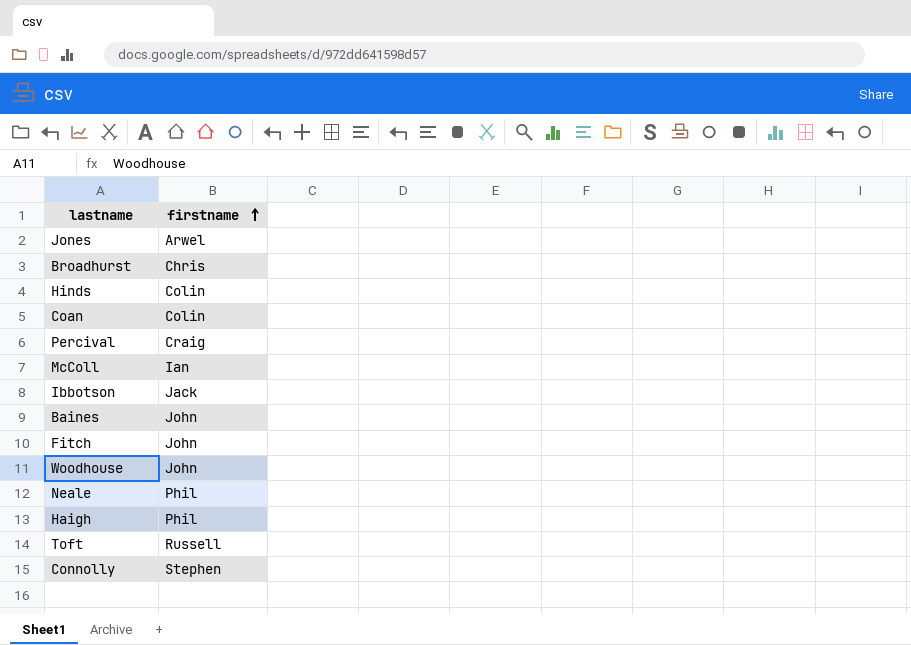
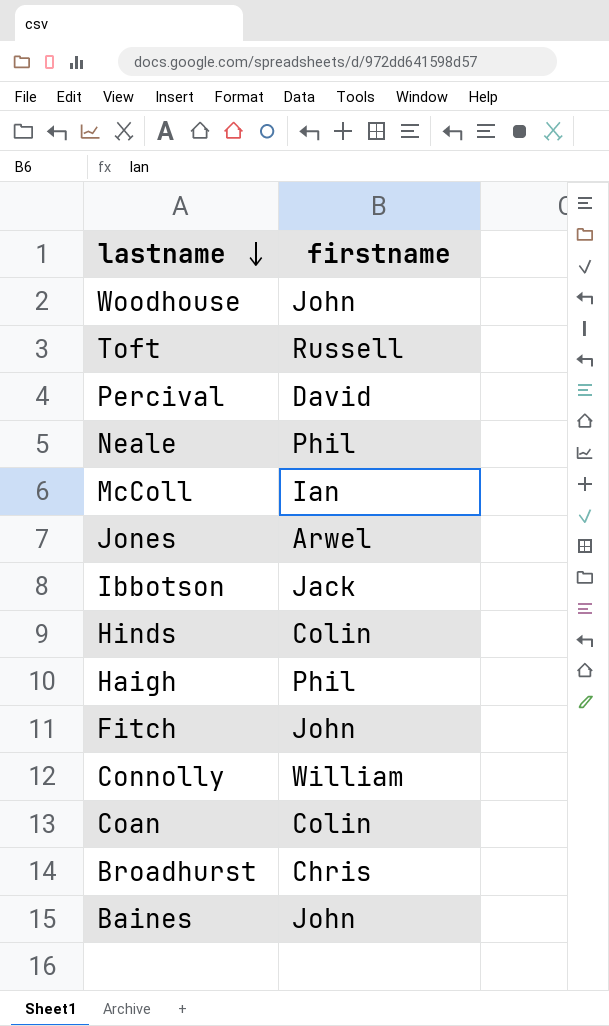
row order: firstname ascending -> lastname descending
Percival | firstname: Craig -> David
Connolly | firstname: Stephen -> William

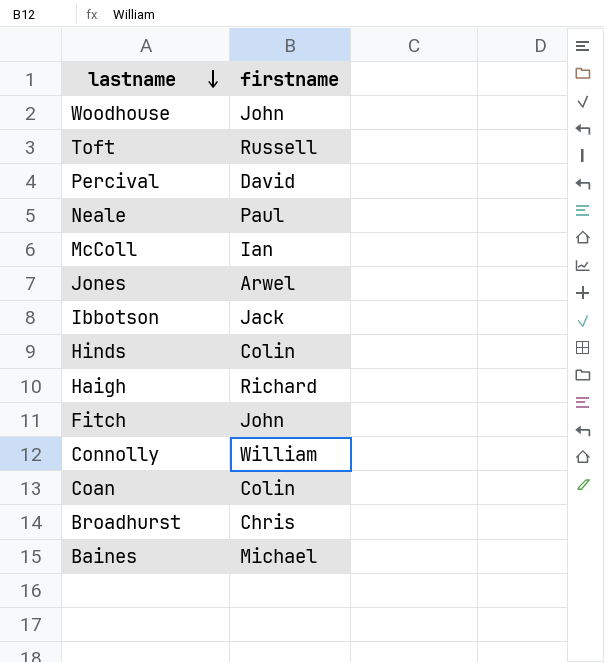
Neale | firstname: Phil -> Paul
Haigh | firstname: Phil -> Richard
Baines | firstname: John -> Michael

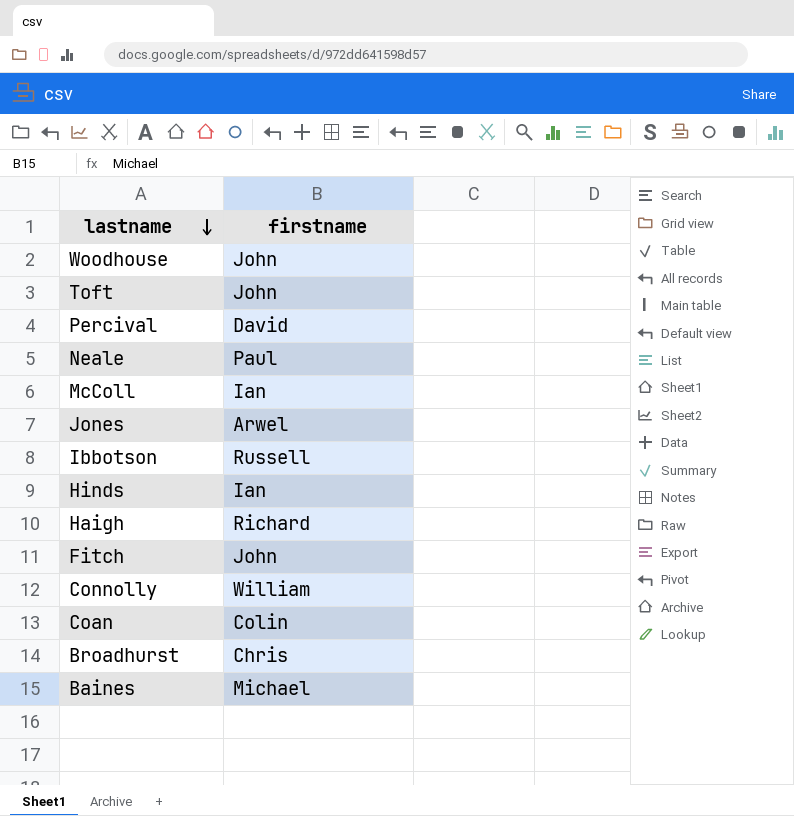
Toft | firstname: Russell -> John
Ibbotson | firstname: Jack -> Russell
Hinds | firstname: Colin -> Ian

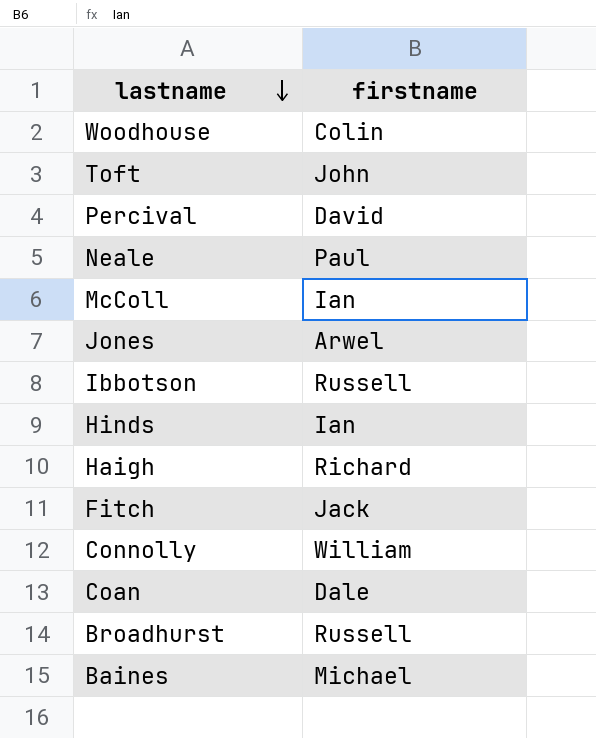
Woodhouse | firstname: John -> Colin
Fitch | firstname: John -> Jack
Coan | firstname: Colin -> Dale
Broadhurst | firstname: Chris -> Russell

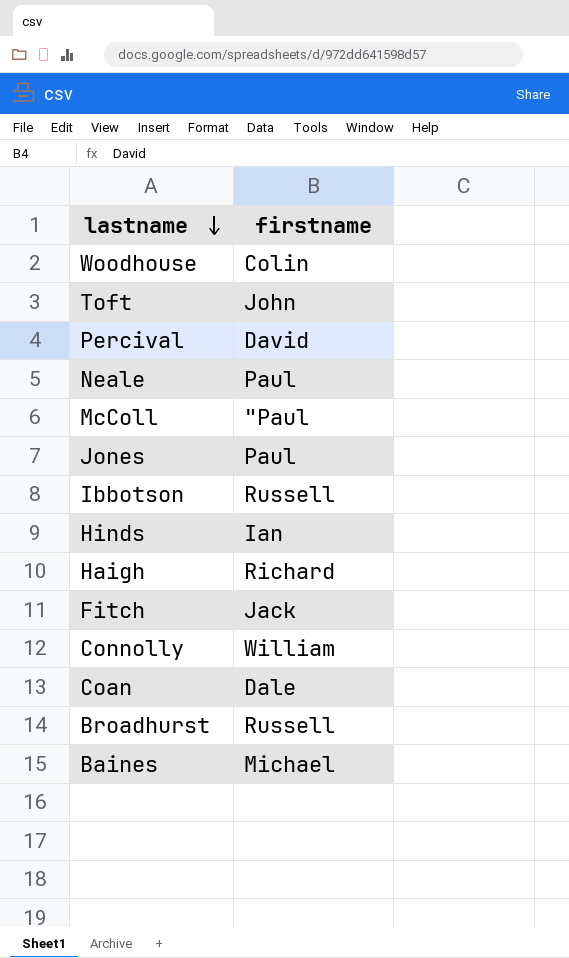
McColl | firstname: Ian -> "Paul
Jones | firstname: Arwel -> Paul

